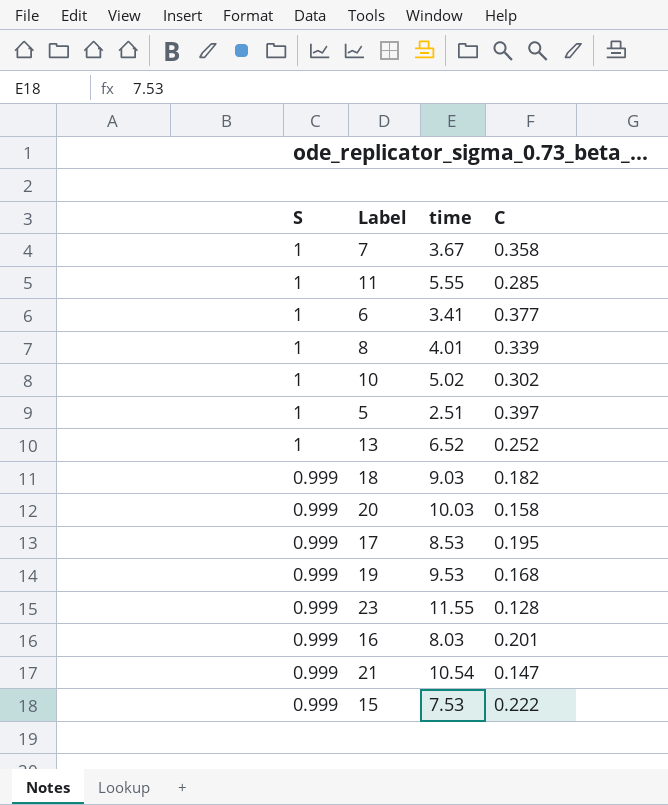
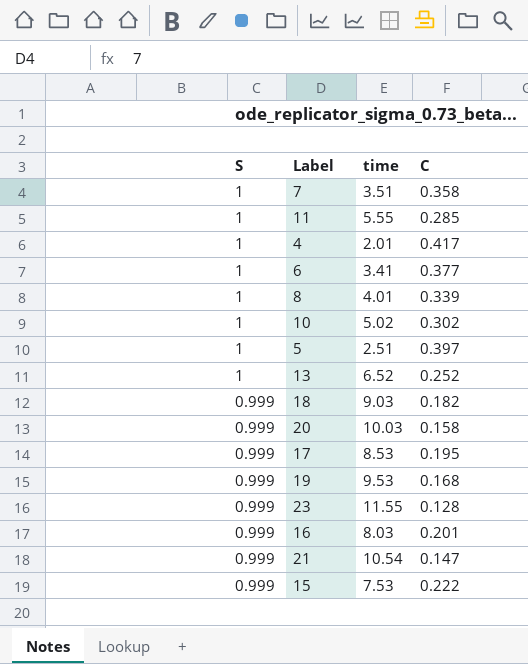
7 | time: 3.67 -> 3.51
row 4: none -> 1 | 2.01 | 0.417

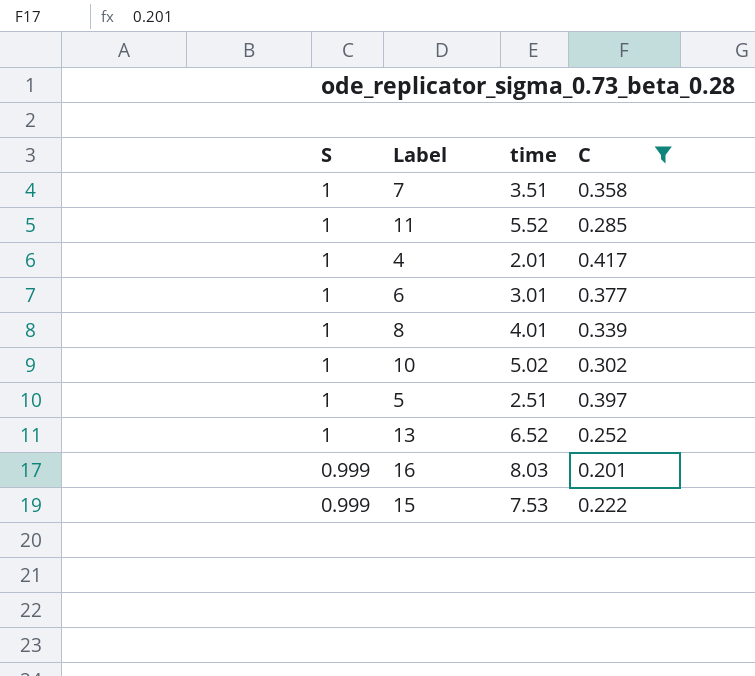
filter: none -> C >= 0.201
11 | time: 5.55 -> 5.52
6 | time: 3.41 -> 3.01

